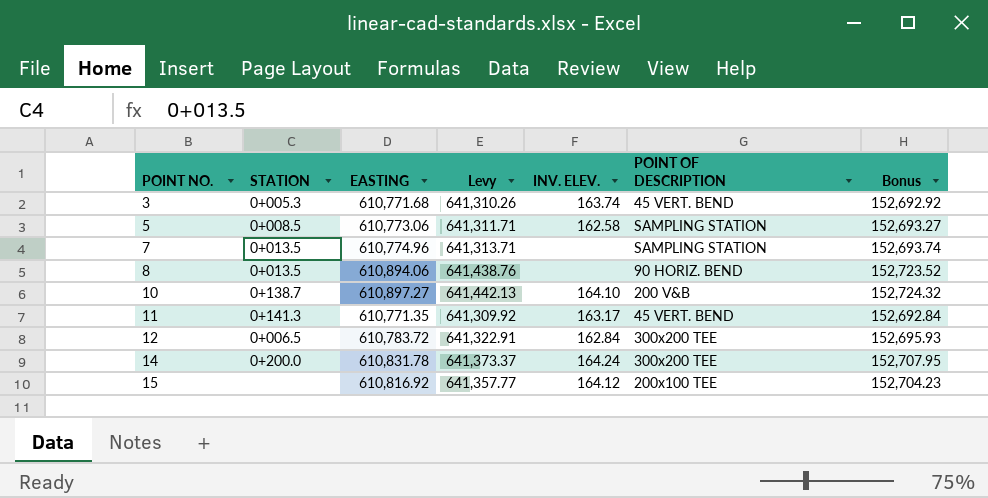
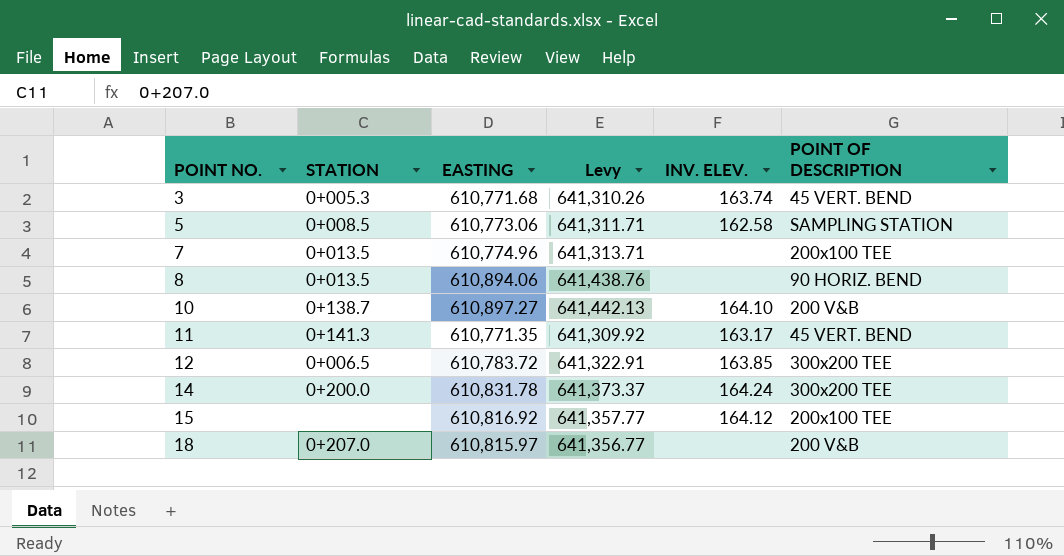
column Bonus | formula: [EASTING] * 0.25 -> none
7 | POINT OF DESCRIPTION: SAMPLING STATION -> 200x100 TEE
12 | INV. ELEV.: 162.84 -> 163.85
row 18: none -> 0+207.0 | 610,815.97 | 641,356.77 | none | 200 V&B

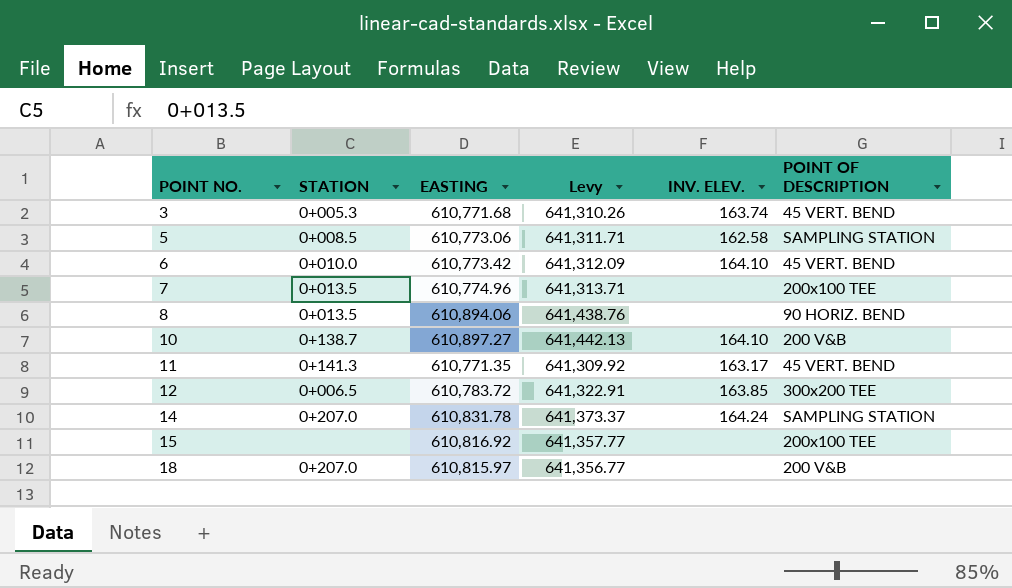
row 6: none -> 0+010.0 | 610,773.42 | 641,312.09 | 164.10 | 45 VERT. BEND
14 | STATION: 0+200.0 -> 0+207.0
14 | POINT OF DESCRIPTION: 300x200 TEE -> SAMPLING STATION
15 | INV. ELEV.: 164.12 -> none

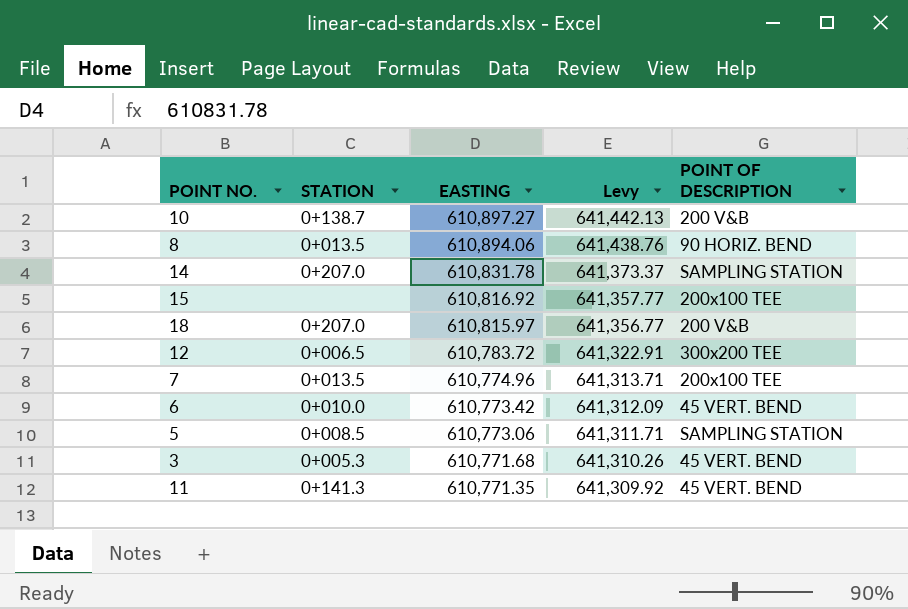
row order: POINT NO. ascending -> EASTING descending
column INV. ELEV. | position: 5 -> none

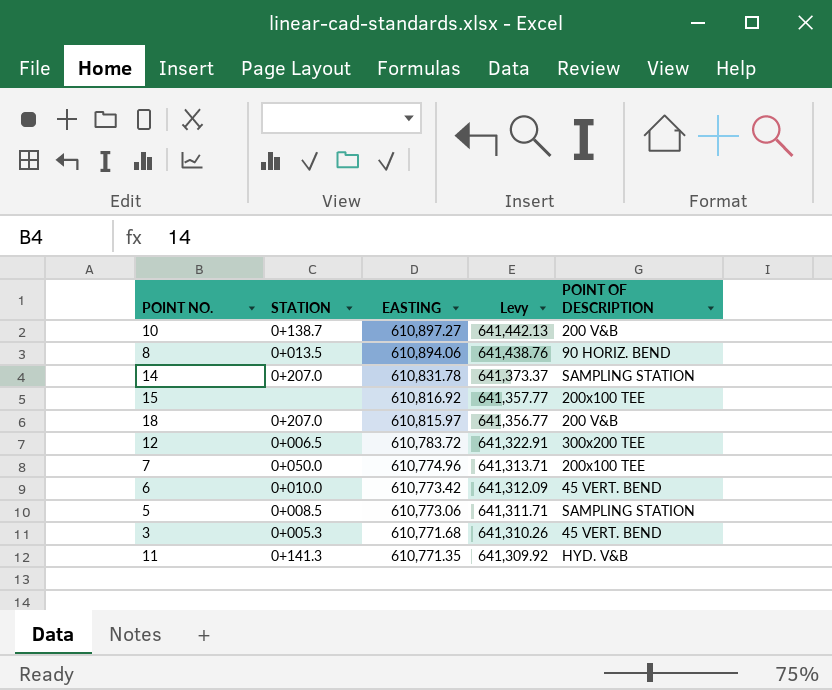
7 | STATION: 0+013.5 -> 0+050.0
11 | POINT OF DESCRIPTION: 45 VERT. BEND -> HYD. V&B

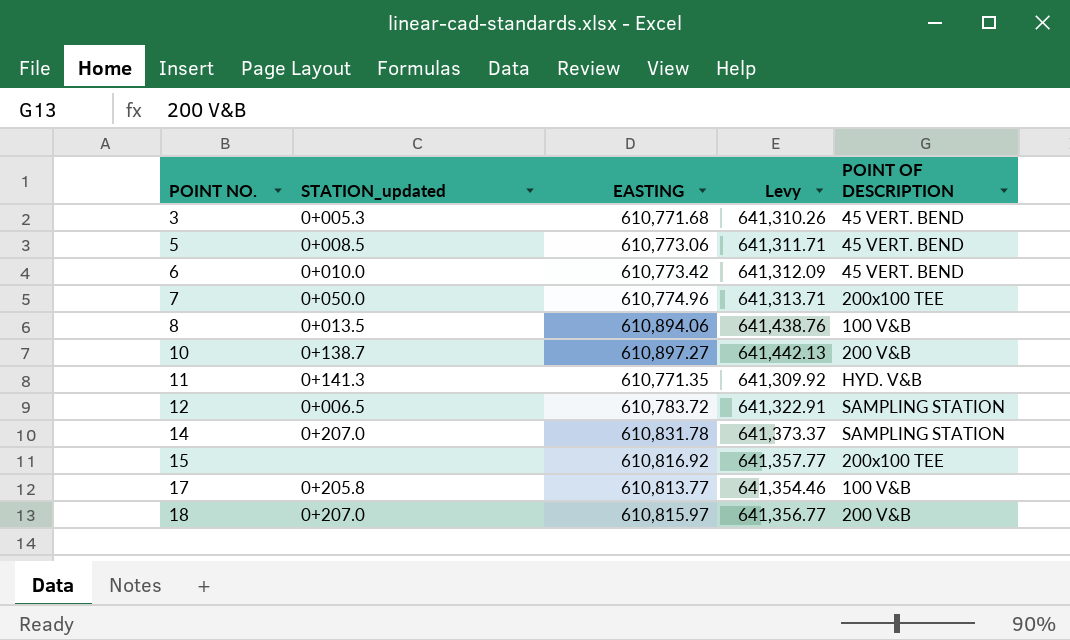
row order: EASTING descending -> POINT NO. ascending
column name: STATION -> STATION_updated
5 | POINT OF DESCRIPTION: SAMPLING STATION -> 45 VERT. BEND
8 | POINT OF DESCRIPTION: 90 HORIZ. BEND -> 100 V&B
12 | POINT OF DESCRIPTION: 300x200 TEE -> SAMPLING STATION
row 17: none -> 0+205.8 | 610,813.77 | 641,354.46 | 100 V&B

